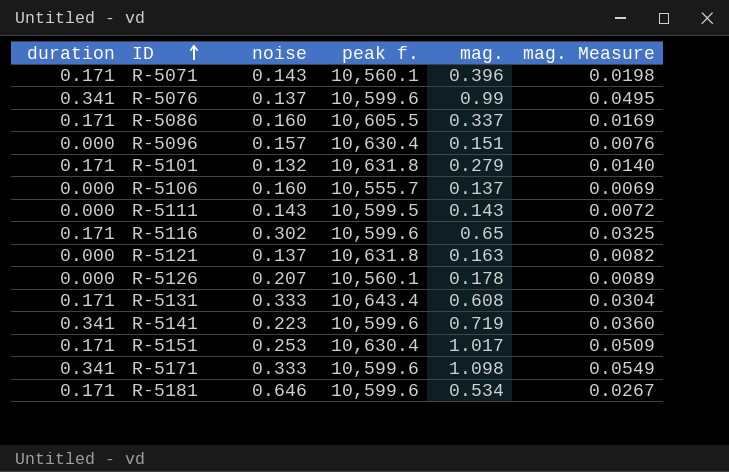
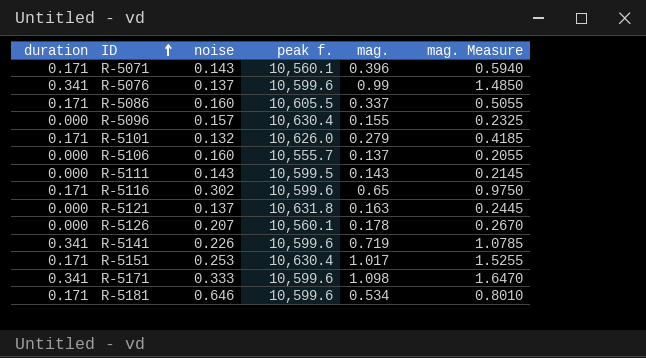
column mag. Measure | formula: [mag.] * 0.05 -> [mag.] * 1.5
row R-5131: 0.171 | 0.333 | 10,643.4 | 0.608 | 0.0304 -> none
R-5096 | mag.: 0.151 -> 0.155
R-5101 | peak f.: 10,631.8 -> 10,626.0
R-5141 | noise: 0.223 -> 0.226

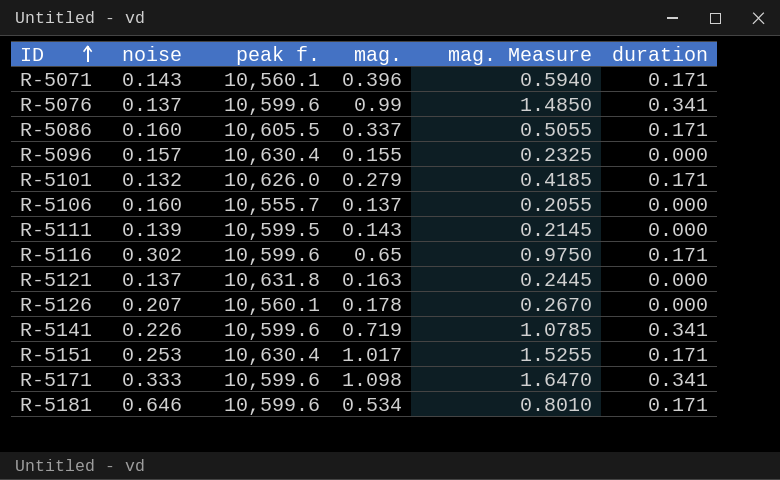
column duration | position: 1 -> 6
R-5111 | noise: 0.143 -> 0.139

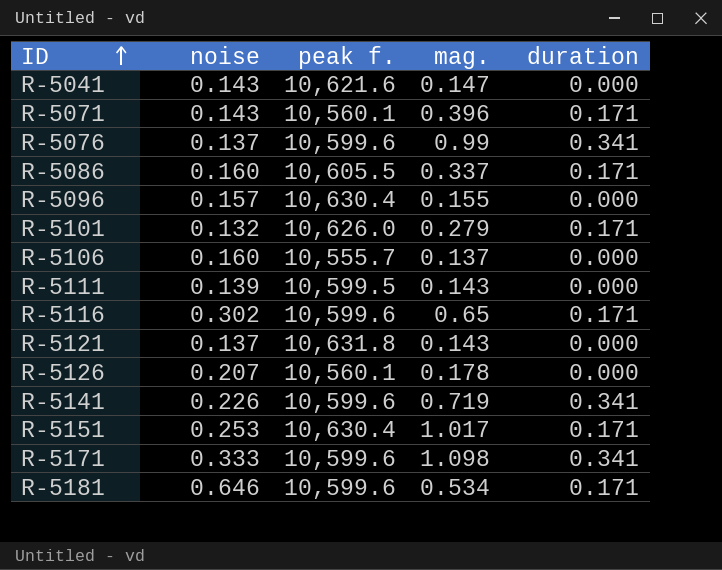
column mag. Measure | formula: [mag.] * 1.5 -> none
row R-5041: none -> 0.143 | 10,621.6 | 0.147 | 0.000
R-5121 | mag.: 0.163 -> 0.143

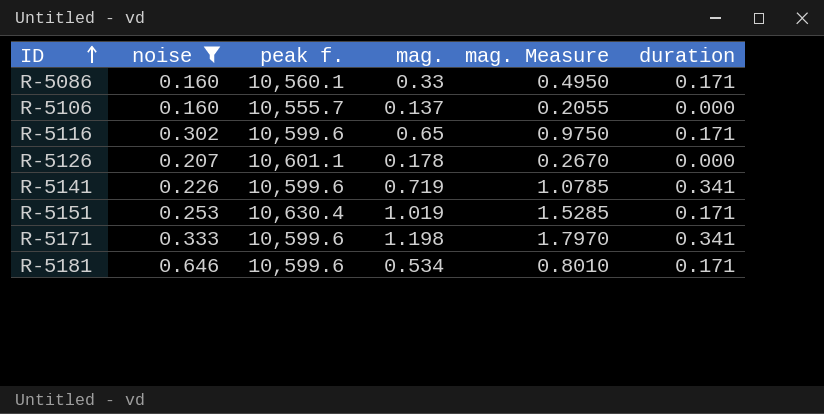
filter: none -> noise >= 0.160
column mag. Measure | formula: none -> [mag.] * 1.5
R-5086 | peak f.: 10,605.5 -> 10,560.1
R-5086 | mag.: 0.337 -> 0.33
R-5126 | peak f.: 10,560.1 -> 10,601.1
R-5151 | mag.: 1.017 -> 1.019
R-5171 | mag.: 1.098 -> 1.198

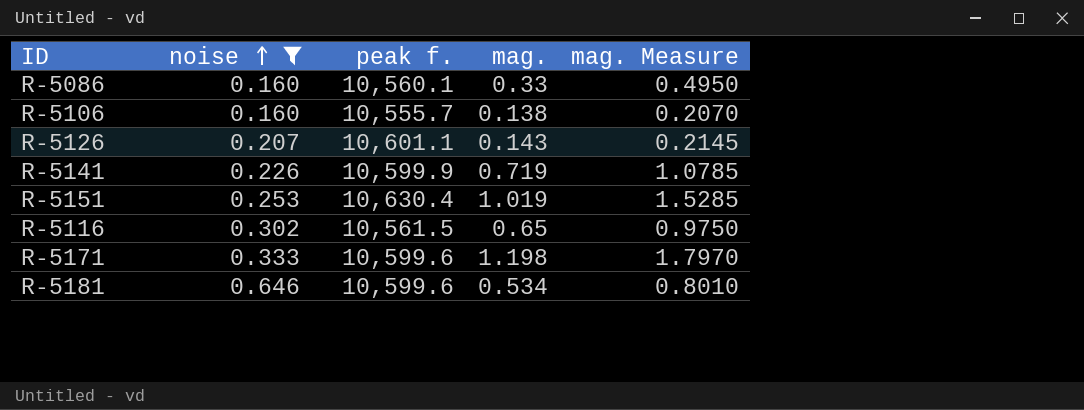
row order: ID ascending -> noise ascending
column duration | position: 6 -> none
R-5106 | mag.: 0.137 -> 0.138
R-5106 | mag. Measure: 0.2055 -> 0.2070
R-5126 | mag.: 0.178 -> 0.143
R-5126 | mag. Measure: 0.2670 -> 0.2145
R-5141 | peak f.: 10,599.6 -> 10,599.9
R-5116 | peak f.: 10,599.6 -> 10,561.5

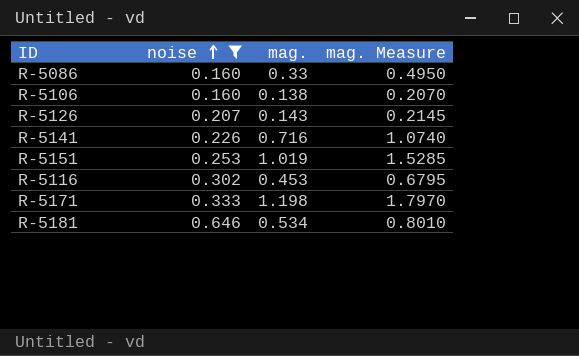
column peak f. | position: 3 -> none
R-5141 | mag.: 0.719 -> 0.716
R-5141 | mag. Measure: 1.0785 -> 1.0740
R-5116 | mag.: 0.65 -> 0.453
R-5116 | mag. Measure: 0.9750 -> 0.6795

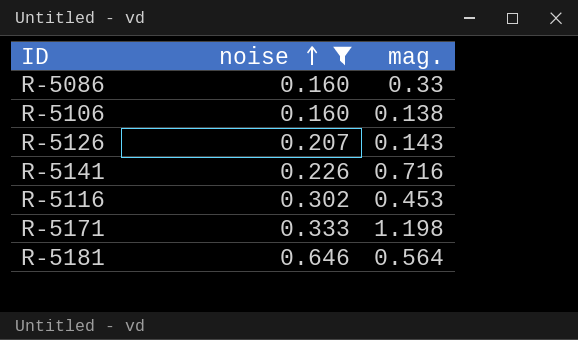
column mag. Measure | formula: [mag.] * 1.5 -> none
row R-5151: 0.253 | 1.019 | 1.5285 -> none
R-5181 | mag.: 0.534 -> 0.564

